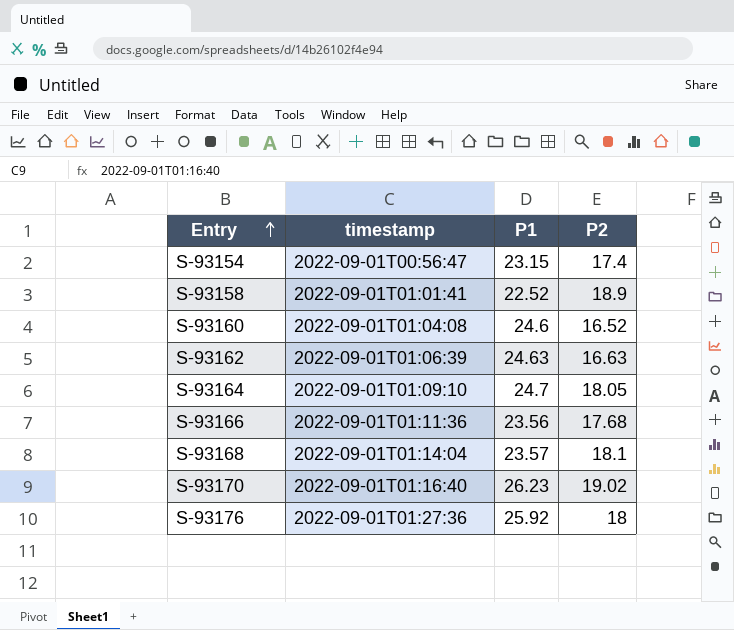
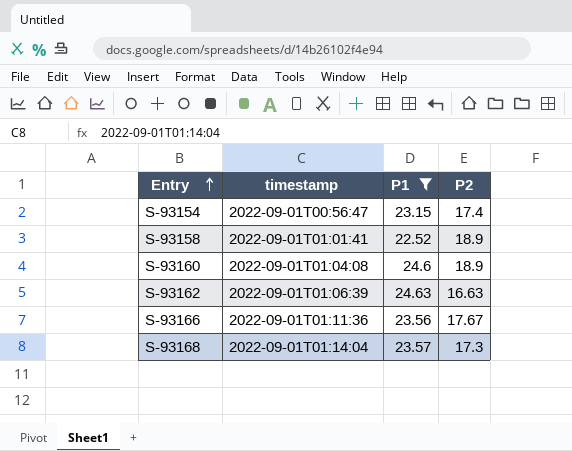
filter: none -> P1 <= 24.63
S-93160 | P2: 16.52 -> 18.9
S-93166 | P2: 17.68 -> 17.67
S-93168 | P2: 18.1 -> 17.3

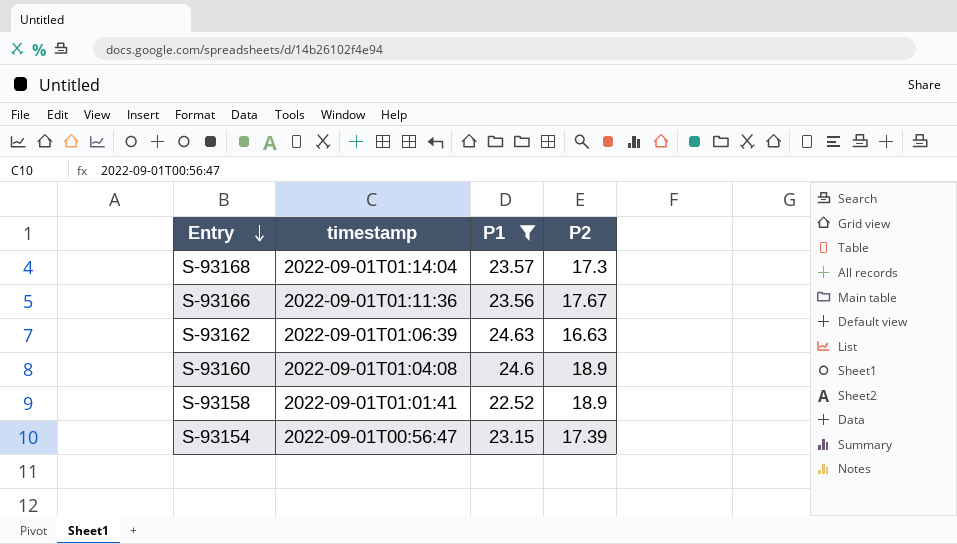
row order: Entry ascending -> Entry descending
S-93154 | P2: 17.4 -> 17.39

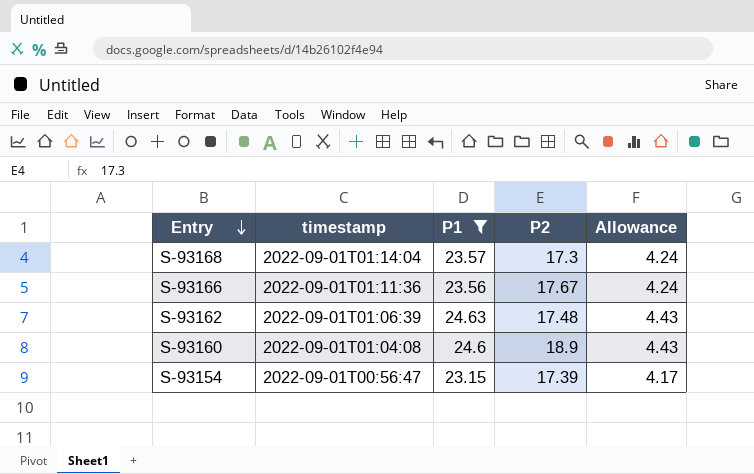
column Allowance | formula: none -> [P1] * 0.18
row S-93158: 2022-09-01T01:01:41 | 22.52 | 18.9 -> none
S-93162 | P2: 16.63 -> 17.48

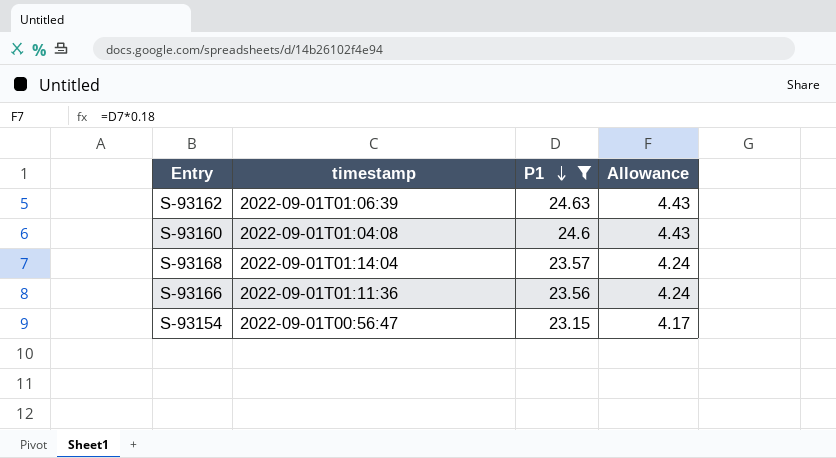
row order: Entry descending -> P1 descending
column P2 | position: 4 -> none

